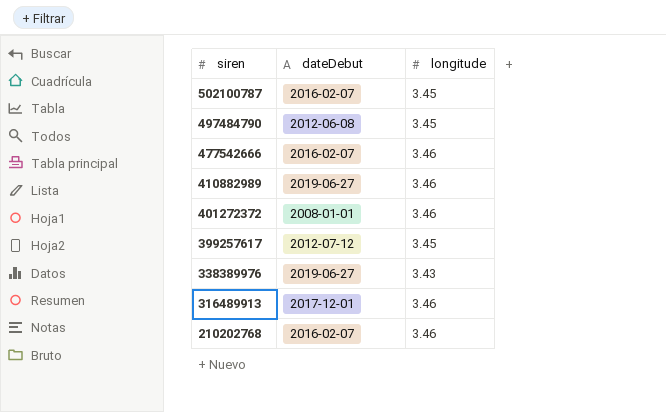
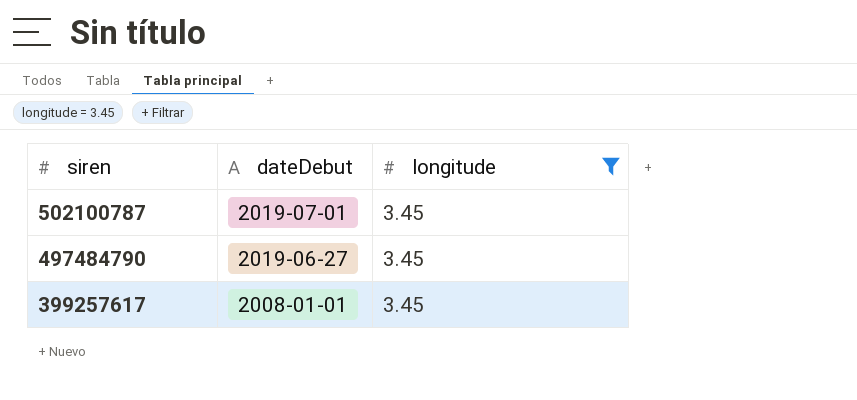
filter: none -> longitude = 3.45
502100787 | dateDebut: 2016-02-07 -> 2019-07-01
497484790 | dateDebut: 2012-06-08 -> 2019-06-27
399257617 | dateDebut: 2012-07-12 -> 2008-01-01

